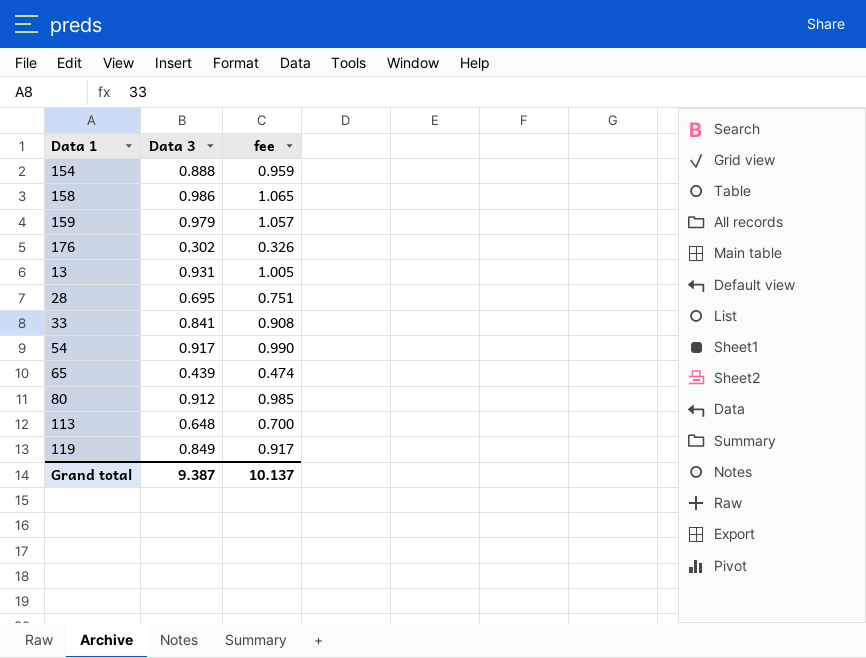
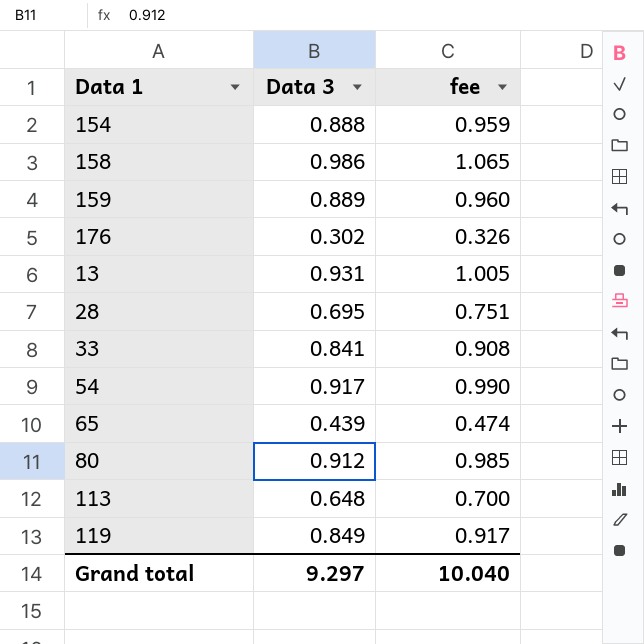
159 | Data 3: 0.979 -> 0.889
159 | fee: 1.057 -> 0.960
Grand total | Data 3: 9.387 -> 9.297
Grand total | fee: 10.137 -> 10.040

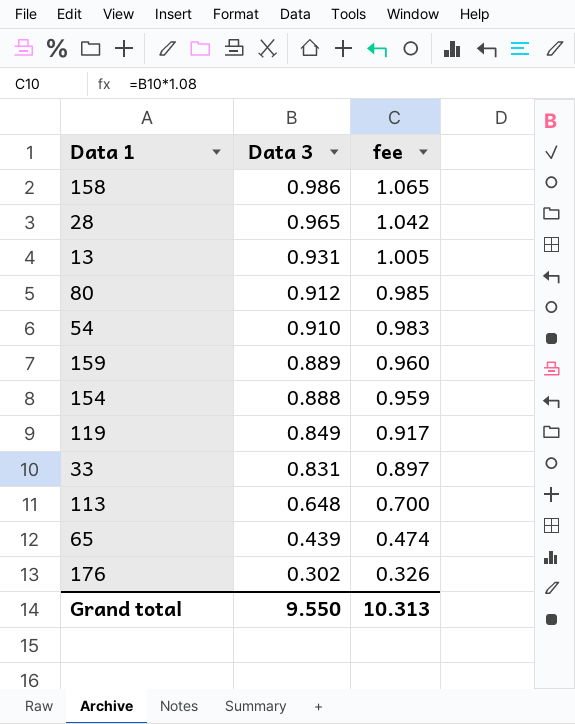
row order: none -> Data 3 descending
28 | Data 3: 0.695 -> 0.965
28 | fee: 0.751 -> 1.042
54 | Data 3: 0.917 -> 0.910
54 | fee: 0.990 -> 0.983
33 | Data 3: 0.841 -> 0.831
33 | fee: 0.908 -> 0.897
Grand total | Data 3: 9.297 -> 9.550
Grand total | fee: 10.040 -> 10.313

